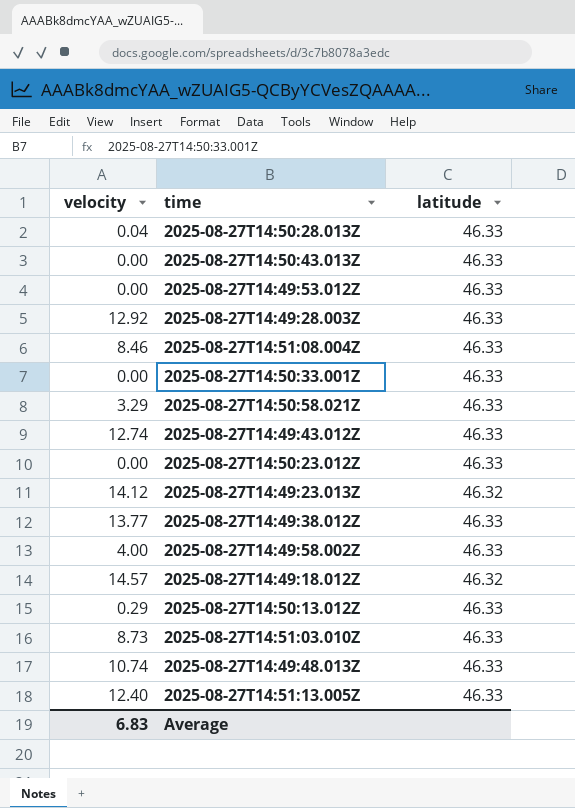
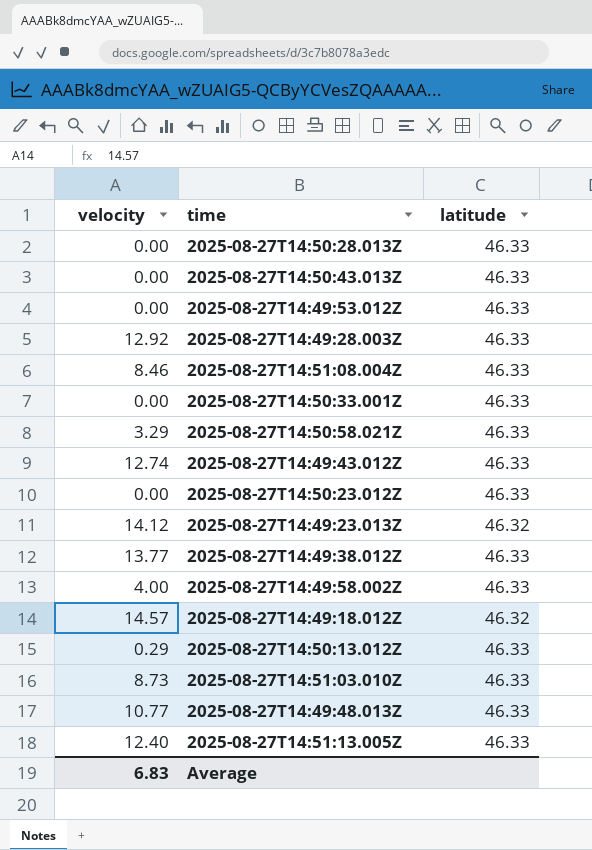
2025-08-27T14:50:28.013Z | velocity: 0.04 -> 0.00
2025-08-27T14:49:48.013Z | velocity: 10.74 -> 10.77

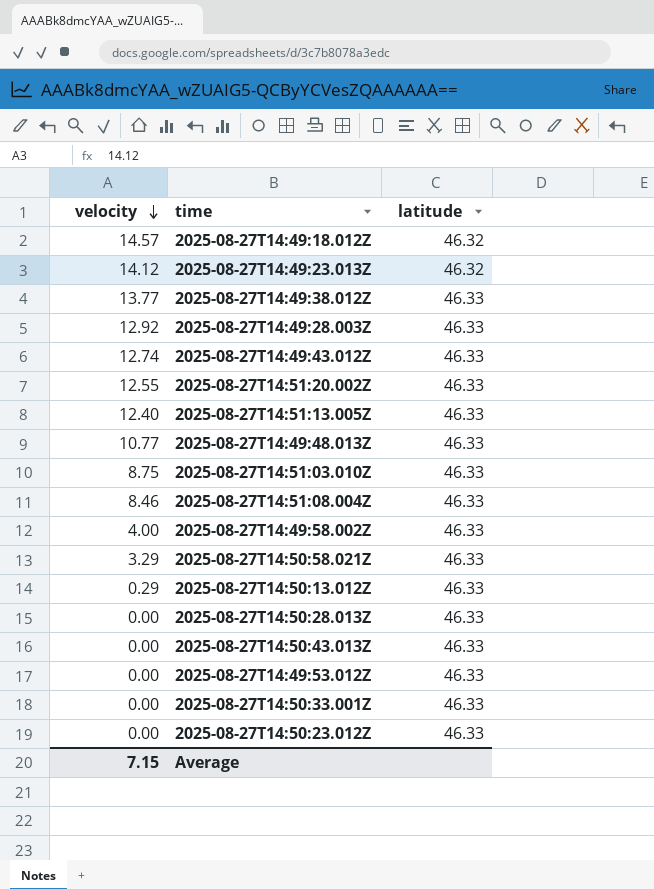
row order: none -> velocity descending
row 2025-08-27T14:51:20.002Z: none -> 12.55 | 46.33
2025-08-27T14:51:03.010Z | velocity: 8.73 -> 8.75
Average | velocity: 6.83 -> 7.15

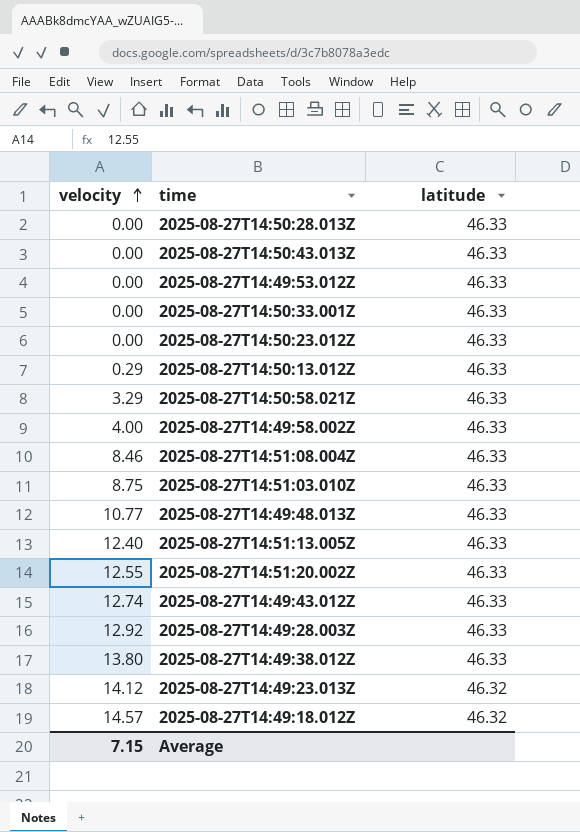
row order: velocity descending -> velocity ascending
2025-08-27T14:49:38.012Z | velocity: 13.77 -> 13.80

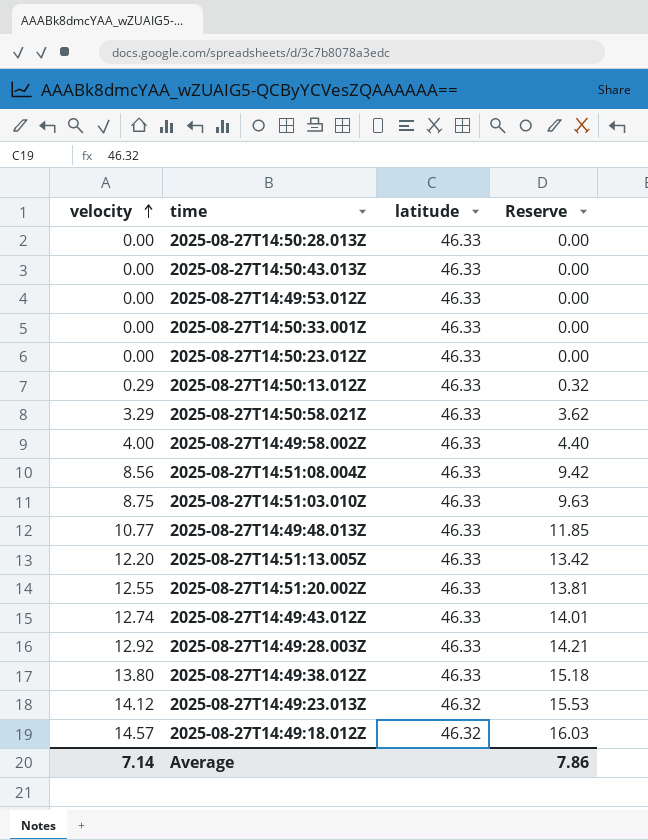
column Reserve | formula: none -> [velocity] * 1.1
2025-08-27T14:51:08.004Z | velocity: 8.46 -> 8.56
2025-08-27T14:51:13.005Z | velocity: 12.40 -> 12.20
Average | velocity: 7.15 -> 7.14

